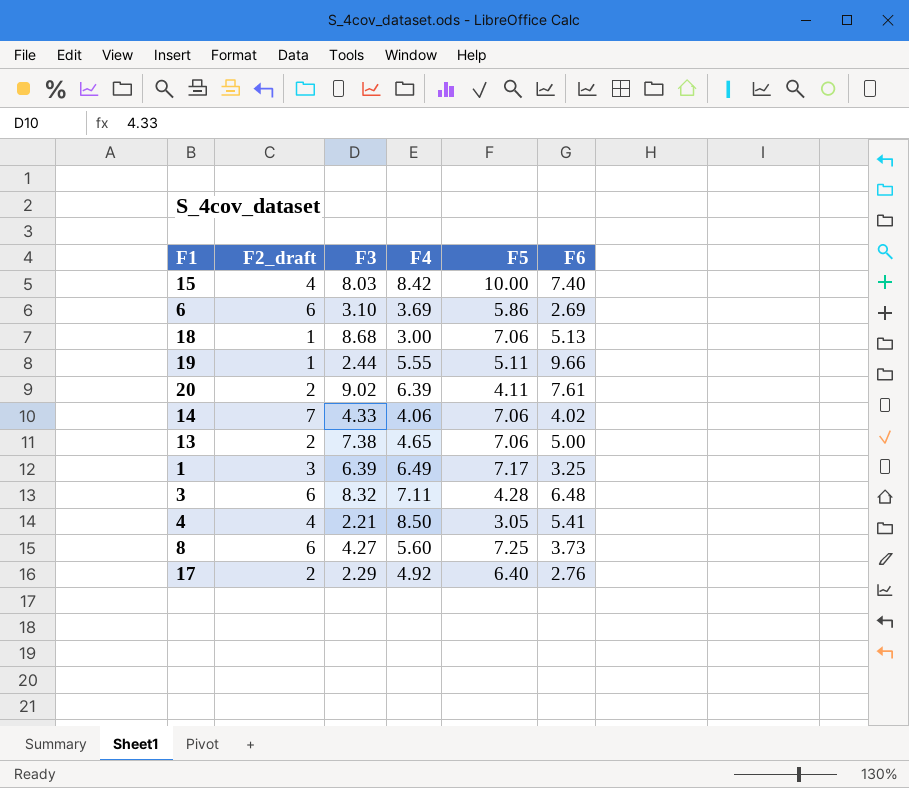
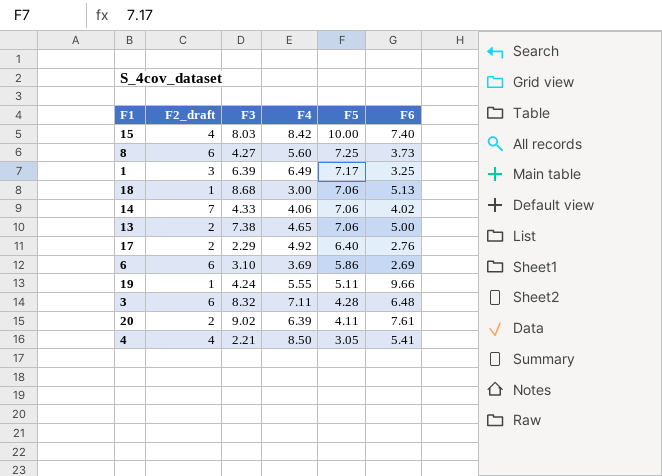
row order: none -> F5 descending
19 | F3: 2.44 -> 4.24

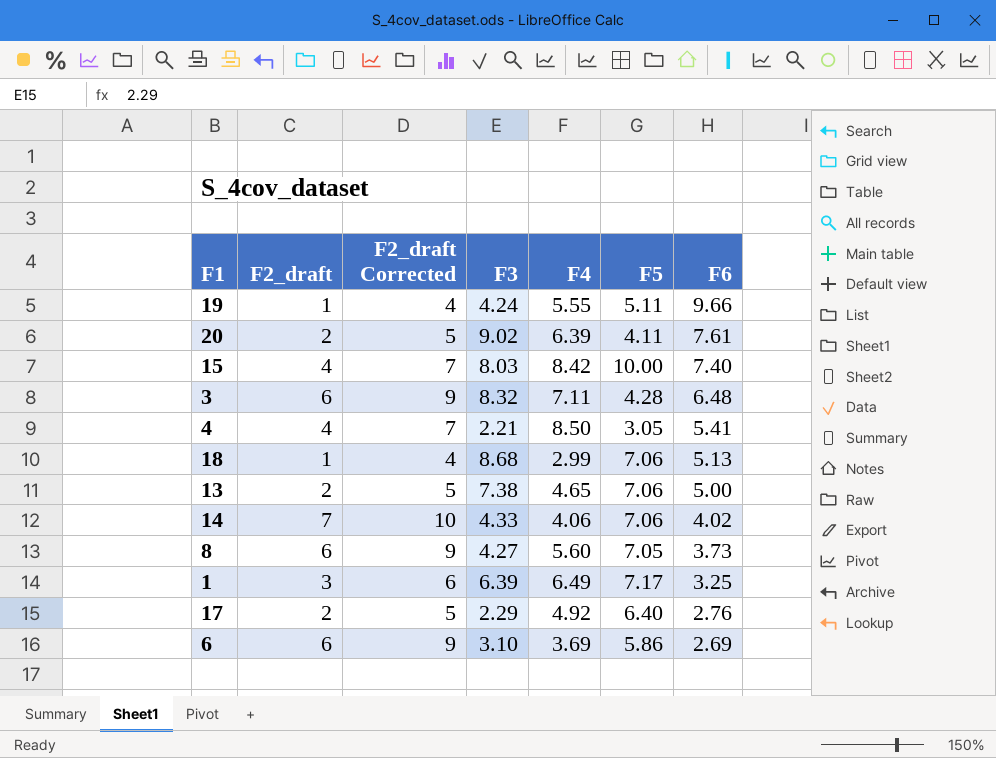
row order: F5 descending -> F6 descending
column F2_draft Corrected | formula: none -> [F2_draft] + 3
18 | F4: 3.00 -> 2.99
8 | F5: 7.25 -> 7.05

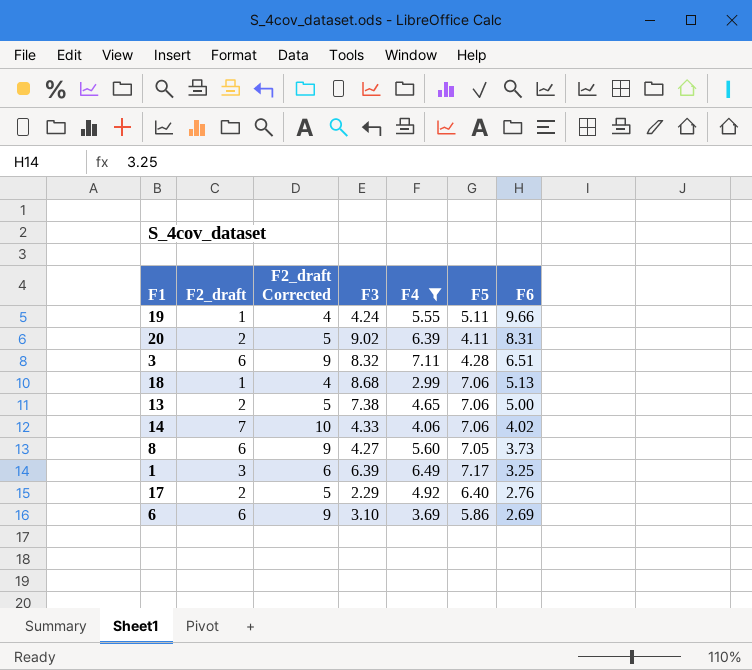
filter: none -> F4 <= 7.11
20 | F6: 7.61 -> 8.31
3 | F6: 6.48 -> 6.51

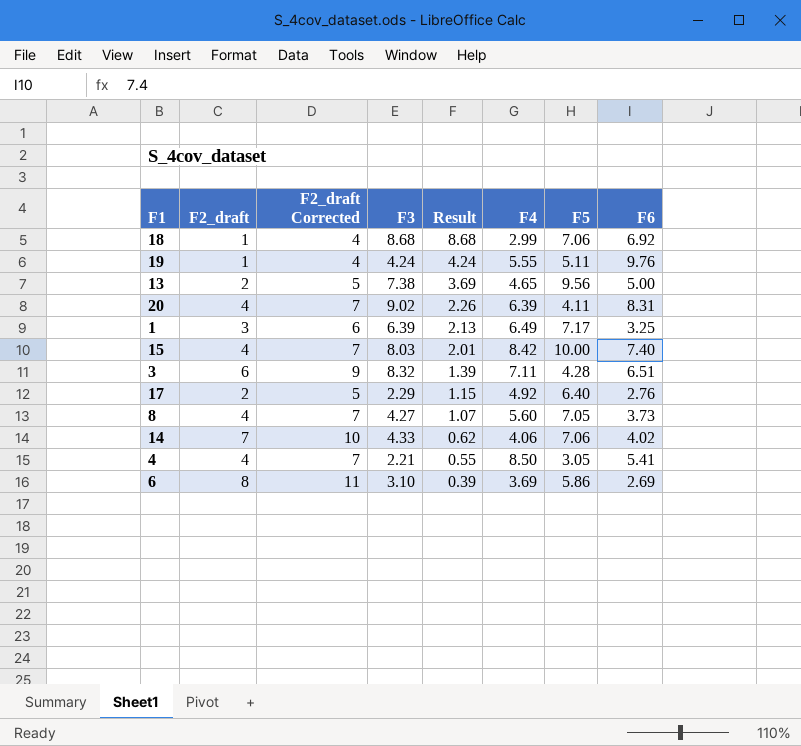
filter: F4 <= 7.11 -> none
row order: F6 descending -> Result descending
column Result | formula: none -> [F3] / [F2_draft]
18 | F6: 5.13 -> 6.92
19 | F6: 9.66 -> 9.76
13 | F5: 7.06 -> 9.56
20 | F2_draft: 2 -> 4
20 | F2_draft Corrected: 5 -> 7
8 | F2_draft: 6 -> 4
8 | F2_draft Corrected: 9 -> 7
6 | F2_draft: 6 -> 8
6 | F2_draft Corrected: 9 -> 11

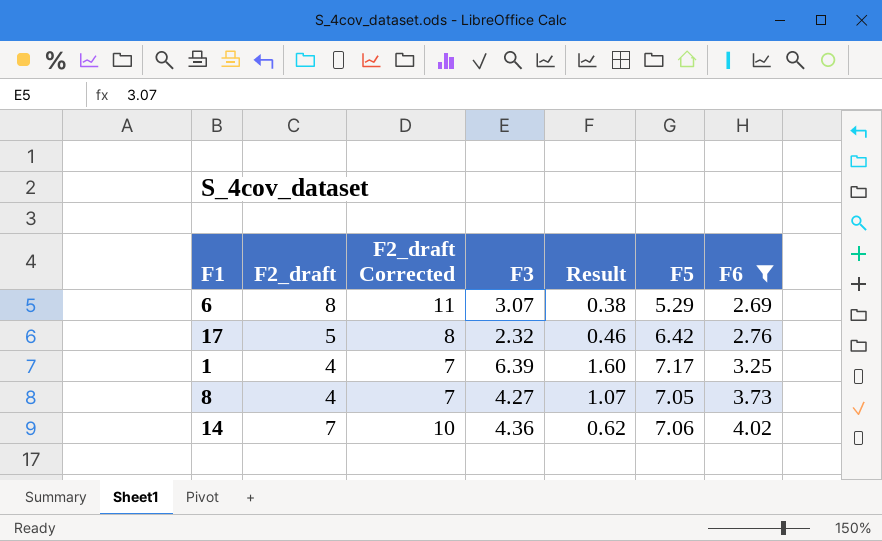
filter: none -> F6 <= 4.02
row order: Result descending -> F6 ascending
column F4 | position: 6 -> none
6 | F3: 3.10 -> 3.07
6 | Result: 0.39 -> 0.38
6 | F5: 5.86 -> 5.29
17 | F2_draft: 2 -> 5
17 | F2_draft Corrected: 5 -> 8
17 | F3: 2.29 -> 2.32
17 | Result: 1.15 -> 0.46
17 | F5: 6.40 -> 6.42
1 | F2_draft: 3 -> 4
1 | F2_draft Corrected: 6 -> 7
1 | Result: 2.13 -> 1.60
14 | F3: 4.33 -> 4.36

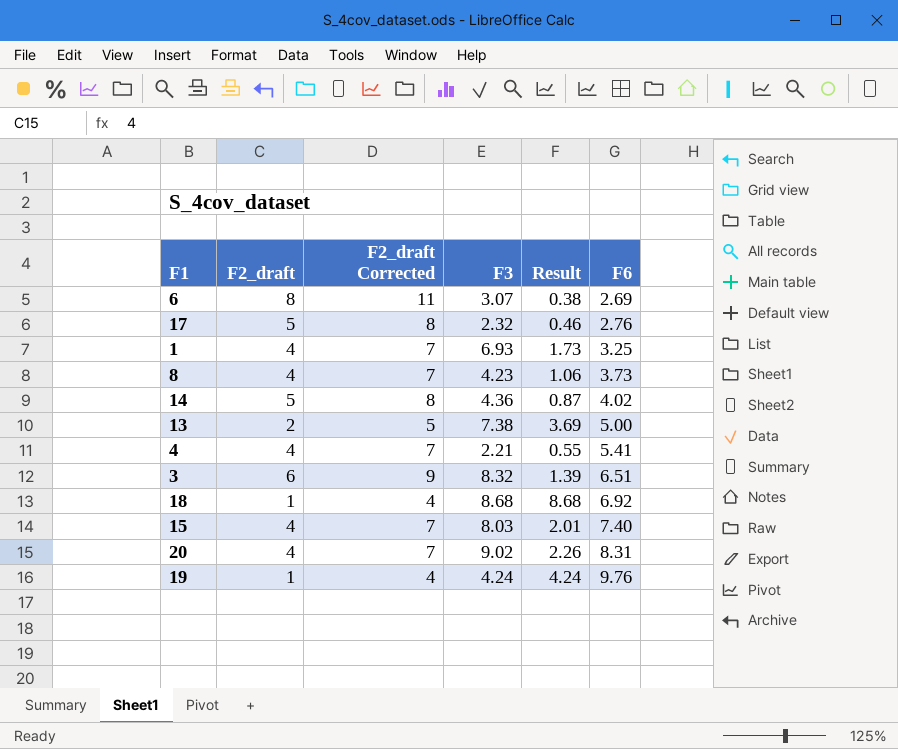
filter: F6 <= 4.02 -> none
column F5 | position: 6 -> none
1 | F3: 6.39 -> 6.93
1 | Result: 1.60 -> 1.73
8 | F3: 4.27 -> 4.23
8 | Result: 1.07 -> 1.06
14 | F2_draft: 7 -> 5
14 | F2_draft Corrected: 10 -> 8
14 | Result: 0.62 -> 0.87

